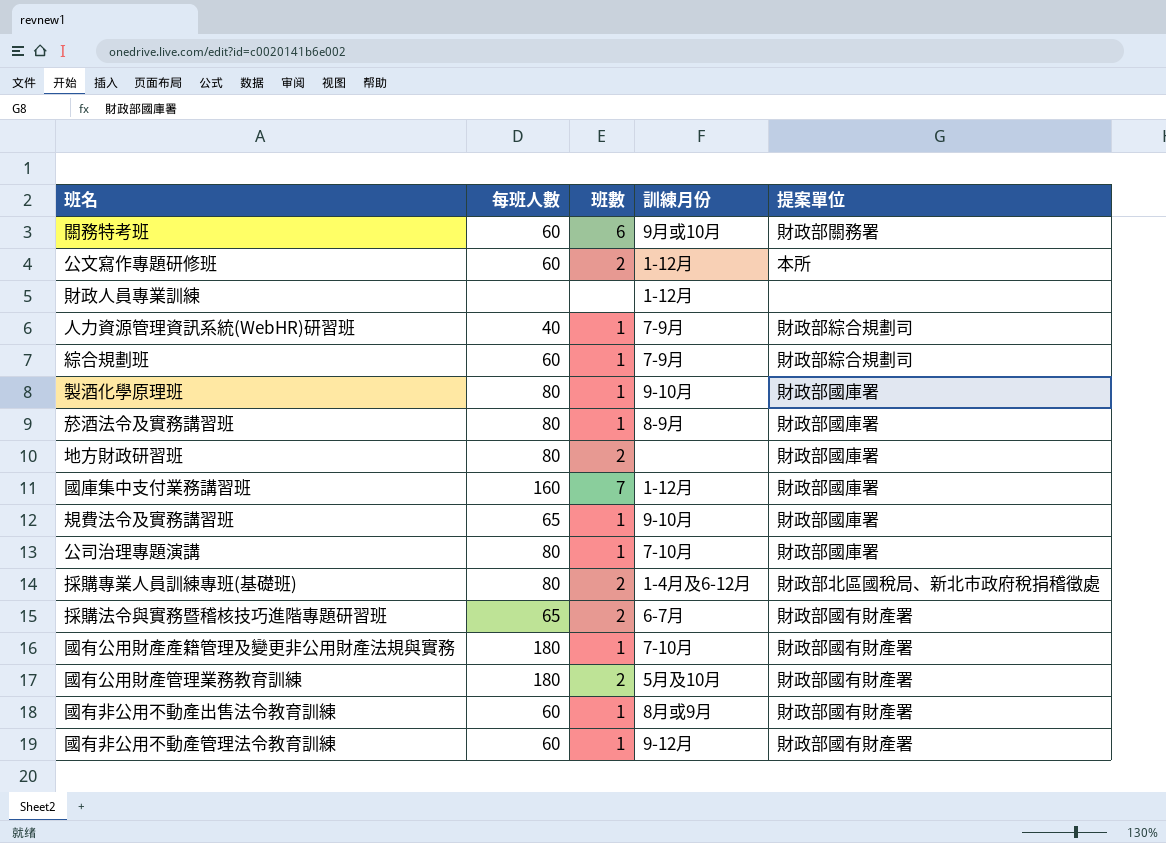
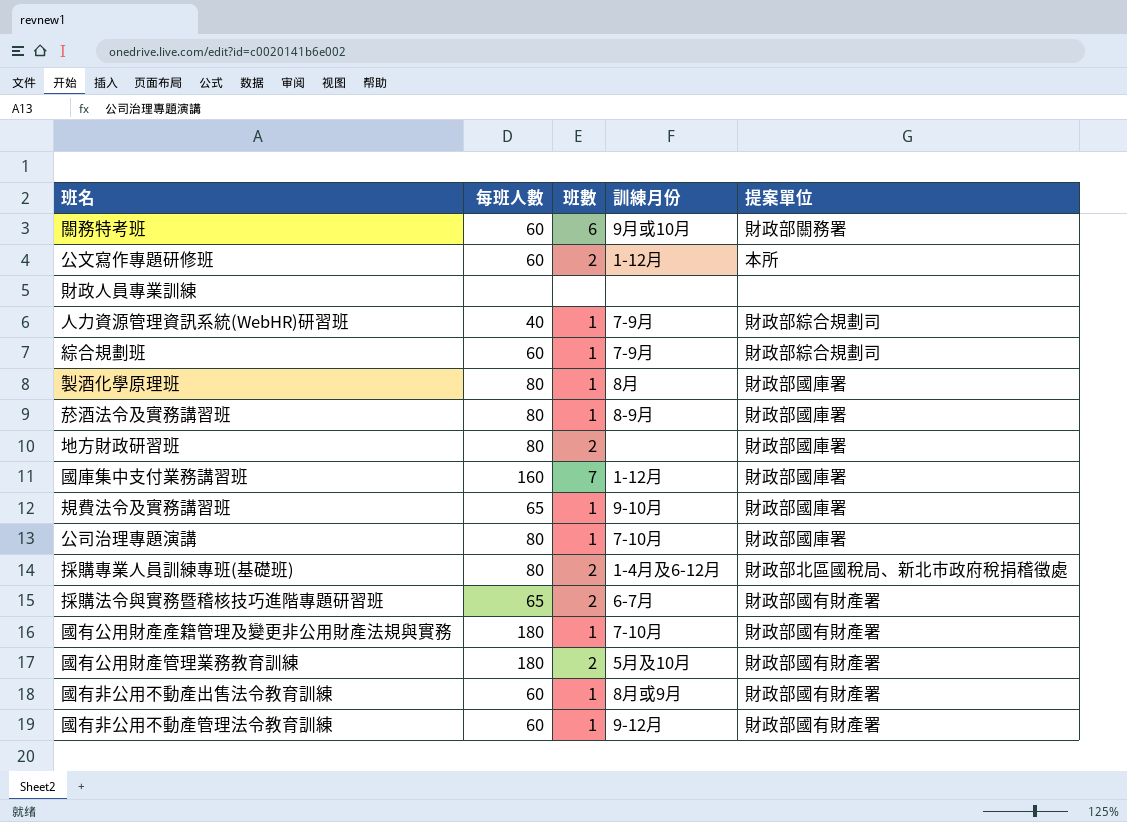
財政人員專業訓練 | 訓練月份: 1-12月 -> none
製酒化學原理班 | 訓練月份: 9-10月 -> 8月

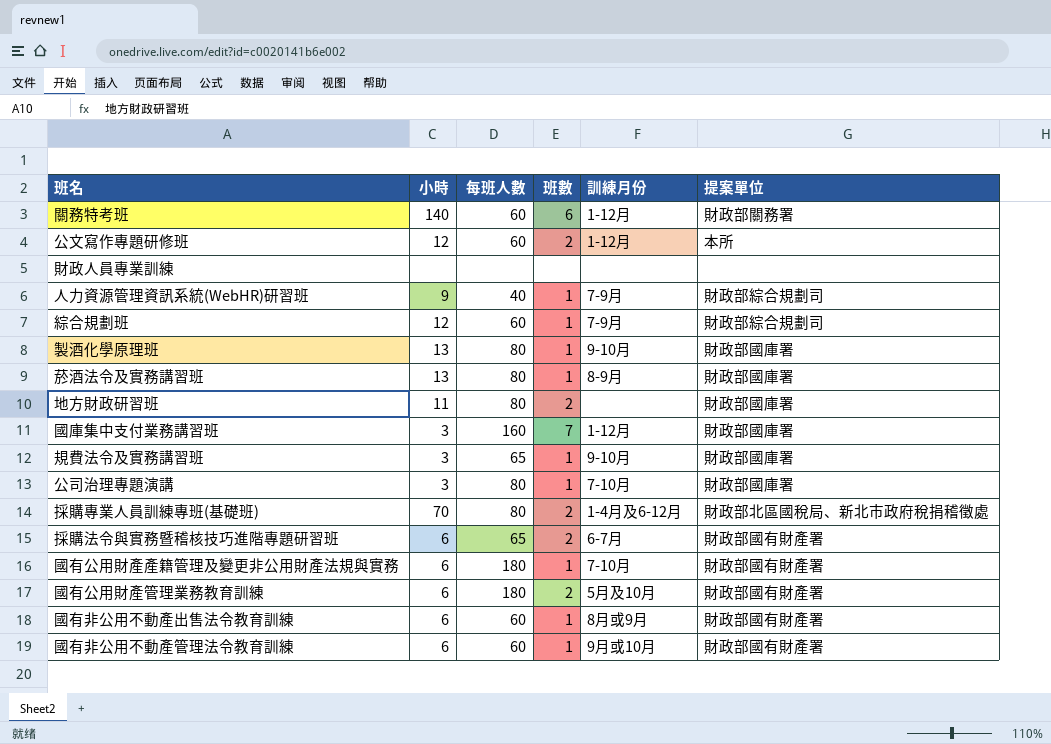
column 小時 | position: none -> 2
關務特考班 | 訓練月份: 9月或10月 -> 1-12月
製酒化學原理班 | 訓練月份: 8月 -> 9-10月
國有非公用不動產管理法令教育訓練 | 訓練月份: 9-12月 -> 9月或10月

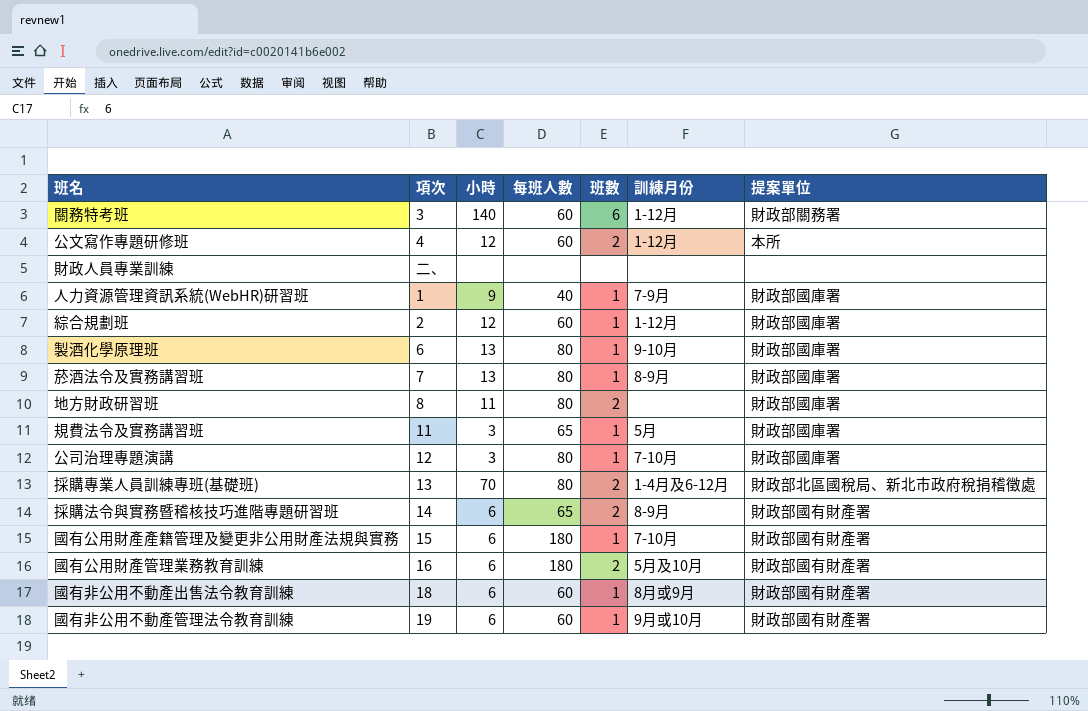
column 項次 | position: none -> 2
row 國庫集中支付業務講習班: 3 | 160 | 7 | 1-12月 | 財政部國庫署 -> none
人力資源管理資訊系統(WebHR)研習班 | 提案單位: 財政部綜合規劃司 -> 財政部國庫署
綜合規劃班 | 訓練月份: 7-9月 -> 1-12月
綜合規劃班 | 提案單位: 財政部綜合規劃司 -> 財政部國庫署
規費法令及實務講習班 | 訓練月份: 9-10月 -> 5月
採購法令與實務暨稽核技巧進階專題研習班 | 訓練月份: 6-7月 -> 8-9月

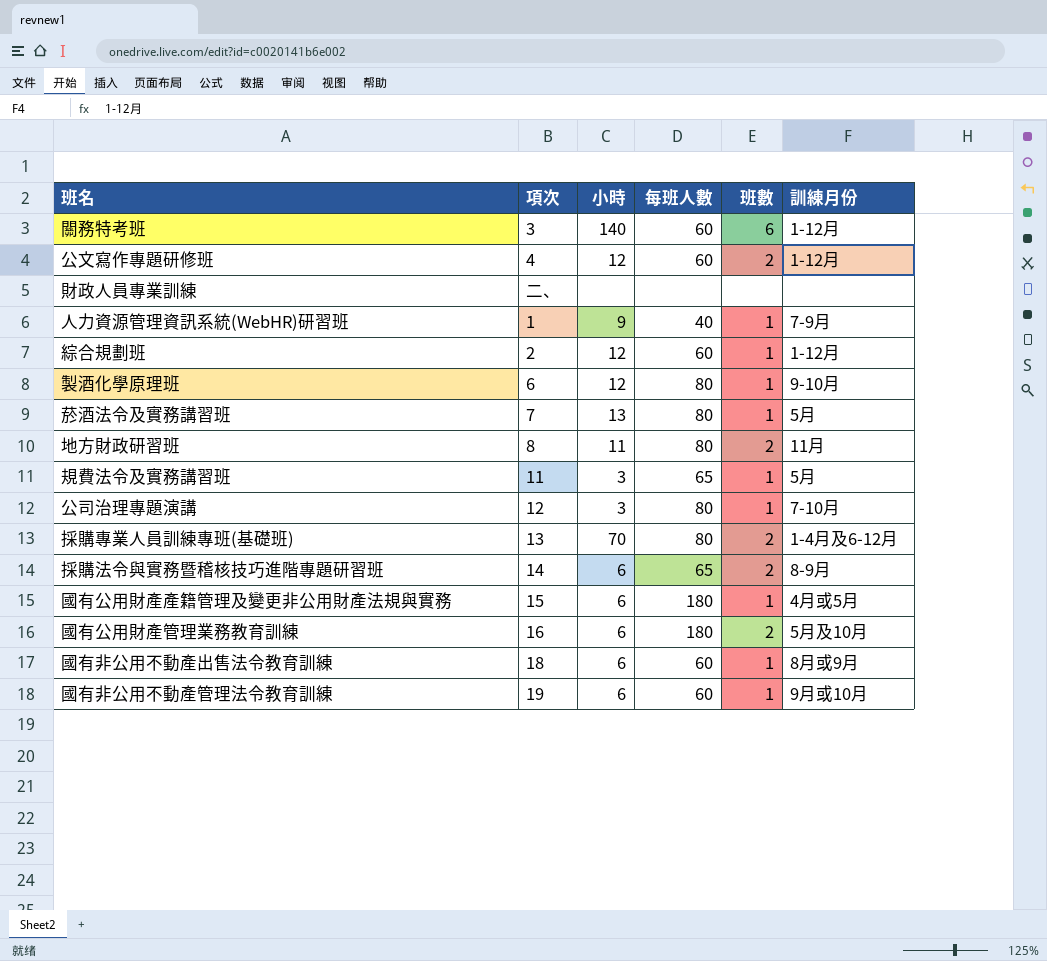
column 提案單位 | position: 7 -> none
製酒化學原理班 | 小時: 13 -> 12
菸酒法令及實務講習班 | 訓練月份: 8-9月 -> 5月
地方財政研習班 | 訓練月份: none -> 11月
國有公用財產產籍管理及變更非公用財產法規與實務 | 訓練月份: 7-10月 -> 4月或5月

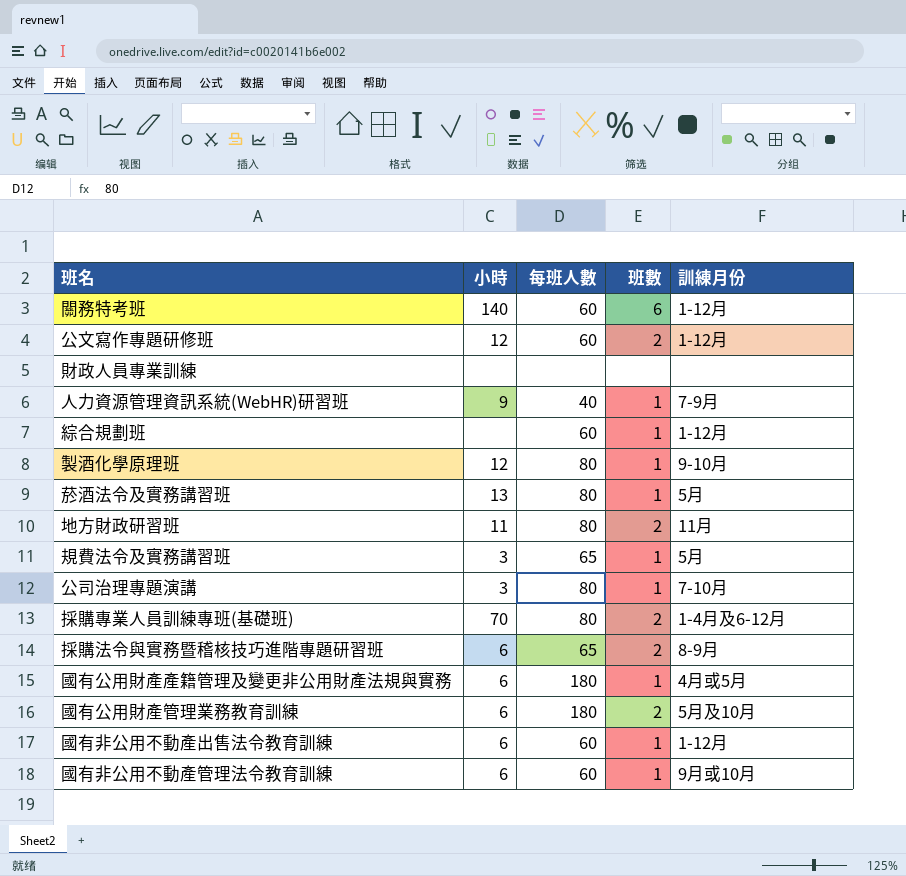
column 項次 | position: 2 -> none
綜合規劃班 | 小時: 12 -> none
國有非公用不動產出售法令教育訓練 | 訓練月份: 8月或9月 -> 1-12月

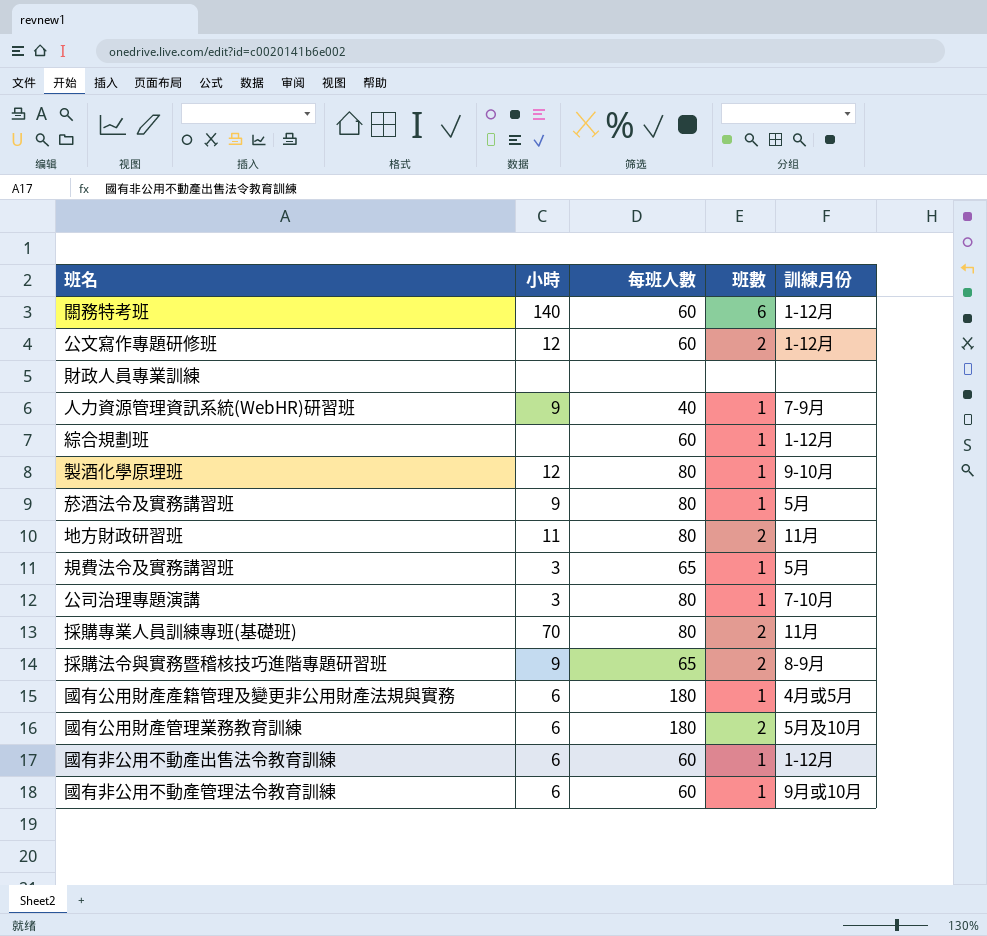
菸酒法令及實務講習班 | 小時: 13 -> 9
採購專業人員訓練專班(基礎班) | 訓練月份: 1-4月及6-12月 -> 11月
採購法令與實務暨稽核技巧進階專題研習班 | 小時: 6 -> 9

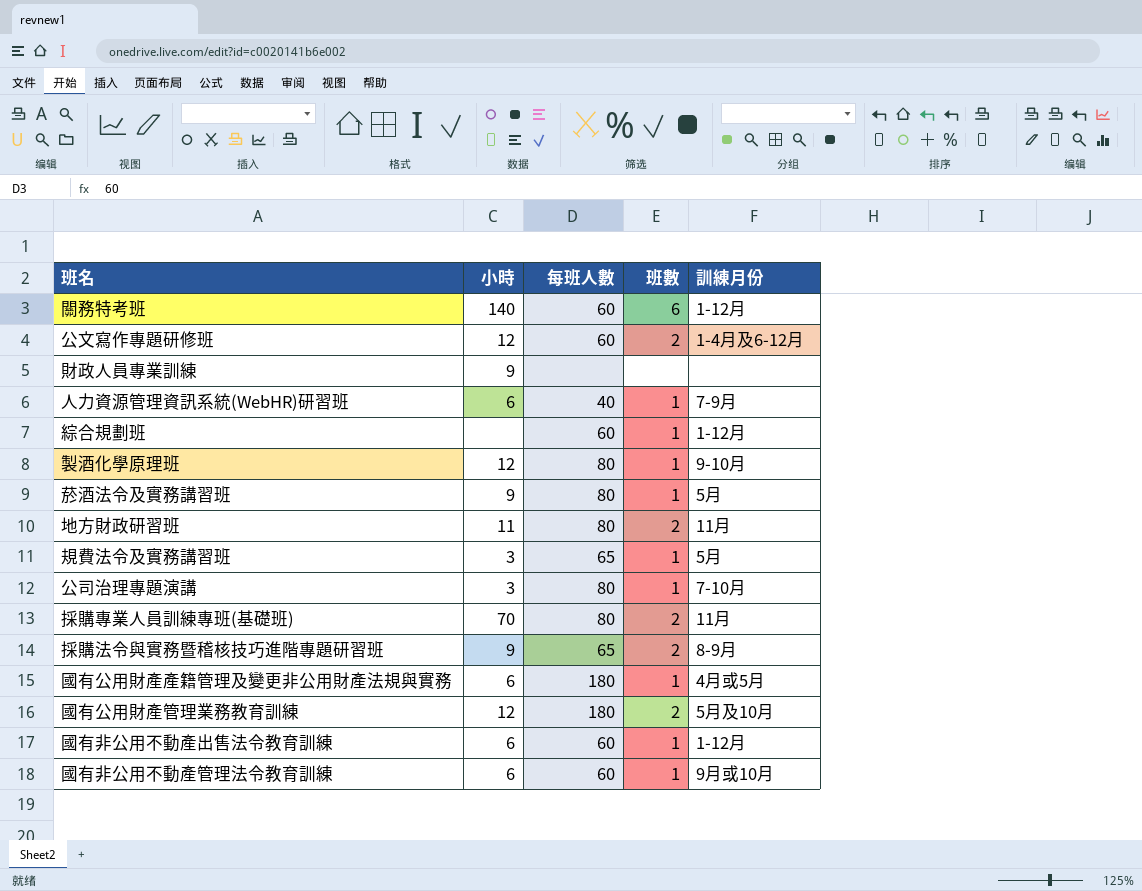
公文寫作專題研修班 | 訓練月份: 1-12月 -> 1-4月及6-12月
財政人員專業訓練 | 小時: none -> 9
人力資源管理資訊系統(WebHR)研習班 | 小時: 9 -> 6
國有公用財產管理業務教育訓練 | 小時: 6 -> 12

